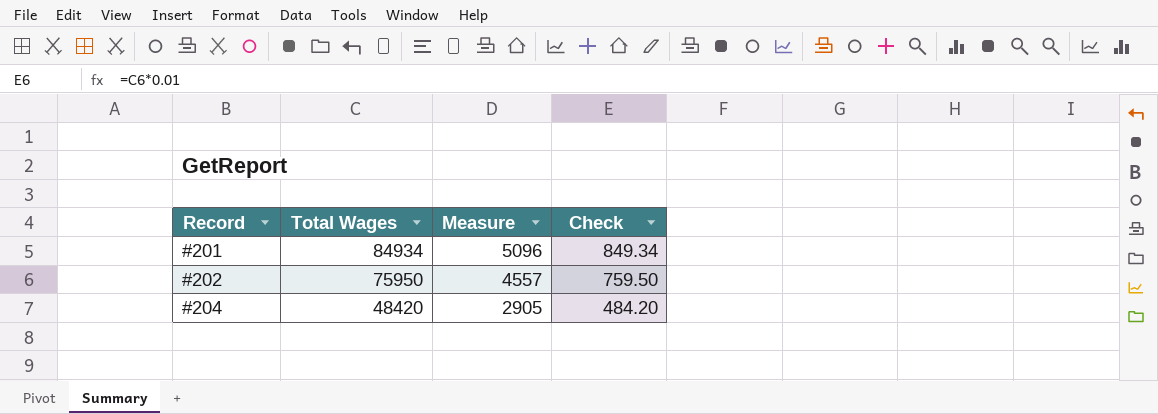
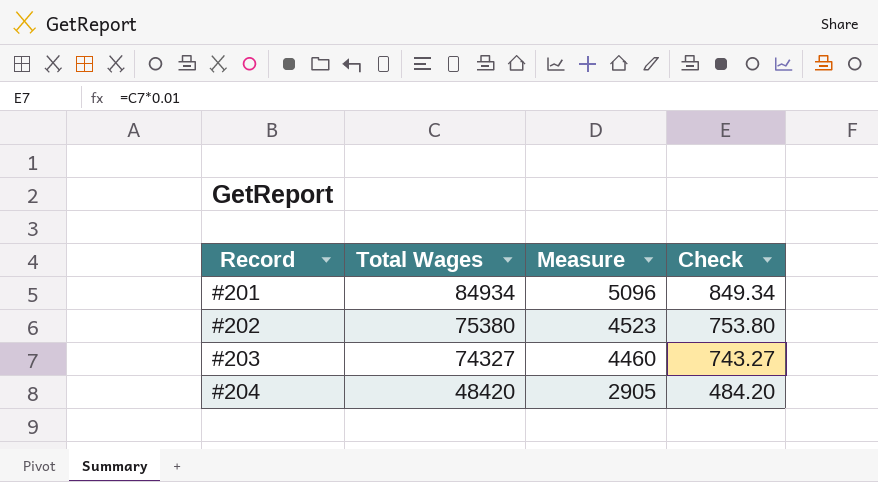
#202 | Total Wages: 75950 -> 75380
#202 | Measure: 4557 -> 4523
#202 | Check: 759.50 -> 753.80
row #203: none -> 74327 | 4460 | 743.27

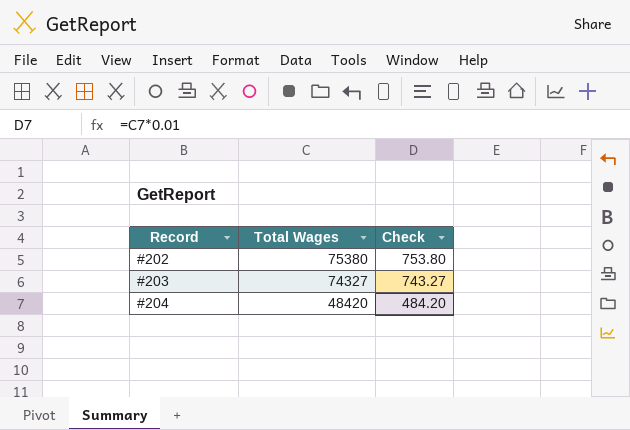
column Measure | formula: [Total Wages] * 0.06 -> none
row #201: 84934 | 5096 | 849.34 -> none

